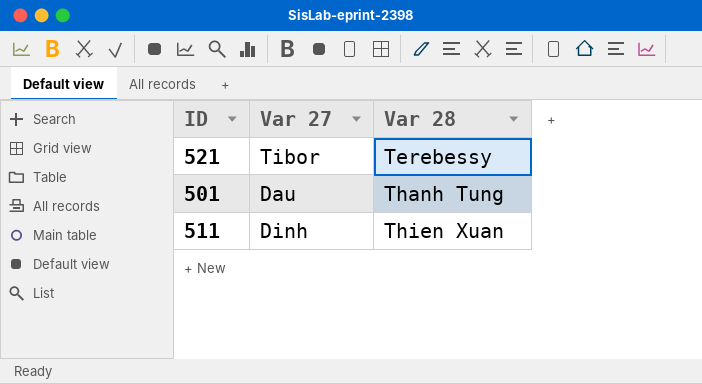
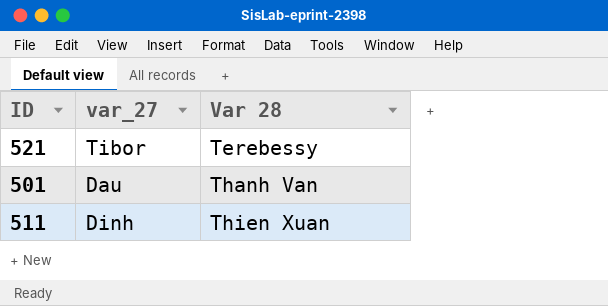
column name: Var 27 -> var_27
501 | Var 28: Thanh Tung -> Thanh Van

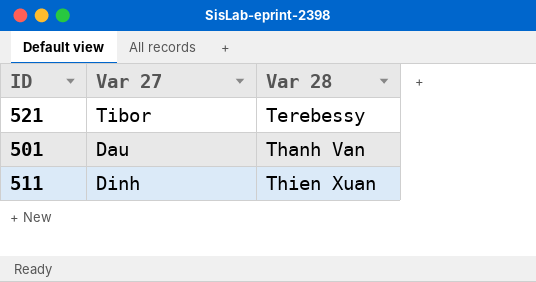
column name: var_27 -> Var 27

